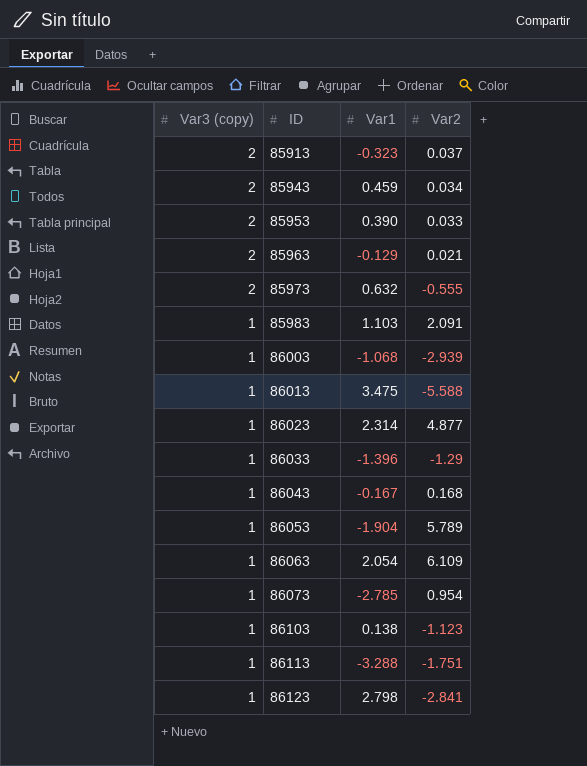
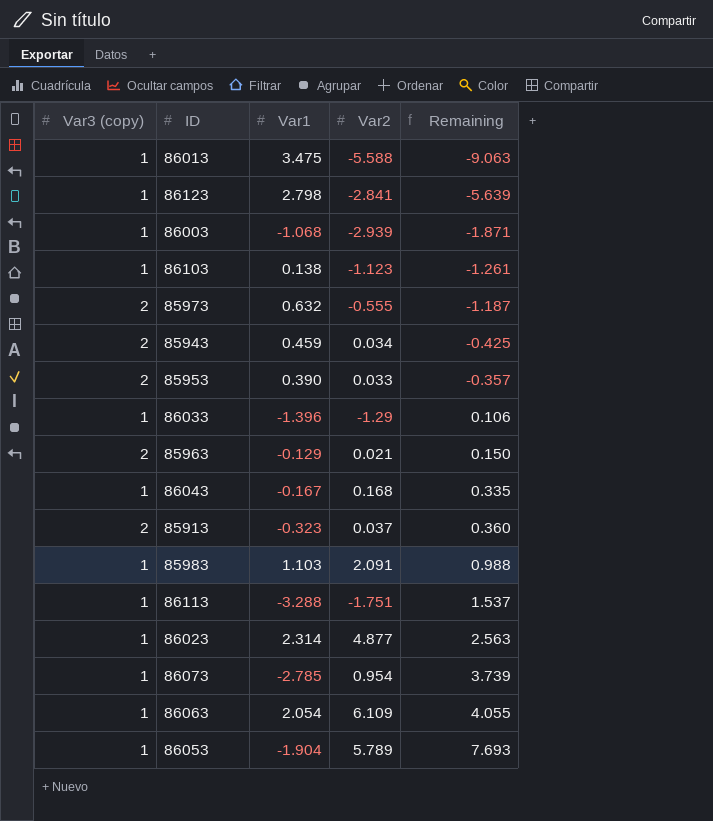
row order: Var3 (copy) descending -> Remaining ascending
column Remaining | formula: none -> [Var2] - [Var1]

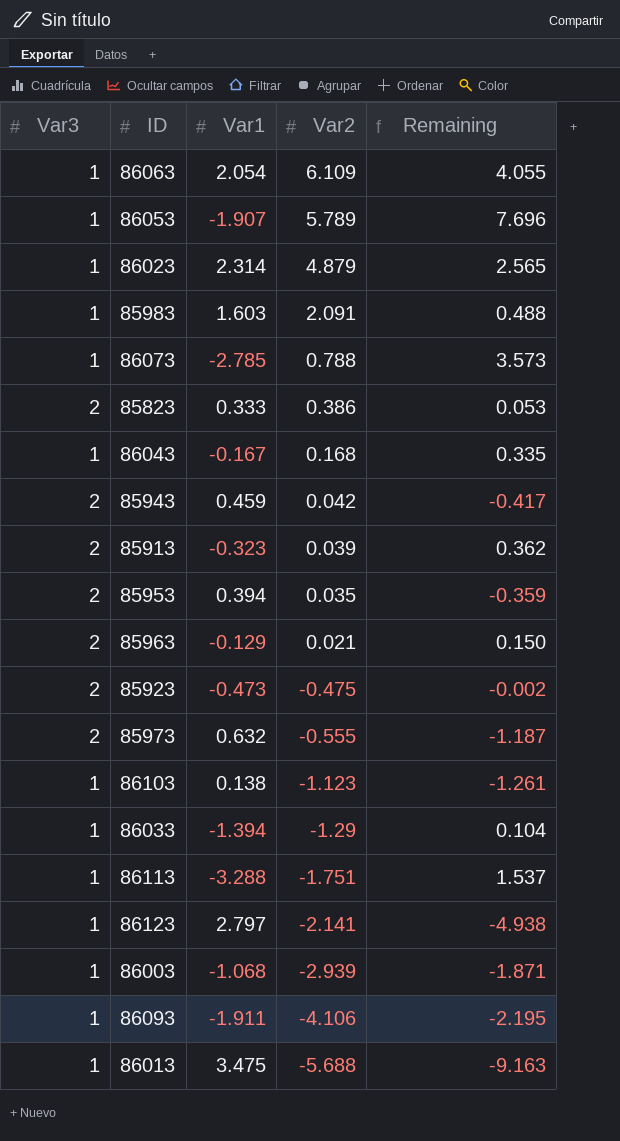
row order: Remaining ascending -> Var2 descending
column name: Var3 (copy) -> Var3
86053 | Var1: -1.904 -> -1.907
86053 | Remaining: 7.693 -> 7.696
86023 | Var2: 4.877 -> 4.879
86023 | Remaining: 2.563 -> 2.565
85983 | Var1: 1.103 -> 1.603
85983 | Remaining: 0.988 -> 0.488
86073 | Var2: 0.954 -> 0.788
86073 | Remaining: 3.739 -> 3.573
row 85823: none -> 2 | 0.333 | 0.386 | 0.053
85943 | Var2: 0.034 -> 0.042
85943 | Remaining: -0.425 -> -0.417
85913 | Var2: 0.037 -> 0.039
85913 | Remaining: 0.360 -> 0.362
85953 | Var1: 0.390 -> 0.394
85953 | Var2: 0.033 -> 0.035
85953 | Remaining: -0.357 -> -0.359
row 85923: none -> 2 | -0.473 | -0.475 | -0.002
86033 | Var1: -1.396 -> -1.394
86033 | Remaining: 0.106 -> 0.104
86123 | Var1: 2.798 -> 2.797
86123 | Var2: -2.841 -> -2.141
86123 | Remaining: -5.639 -> -4.938
row 86093: none -> 1 | -1.911 | -4.106 | -2.195
86013 | Var2: -5.588 -> -5.688
86013 | Remaining: -9.063 -> -9.163

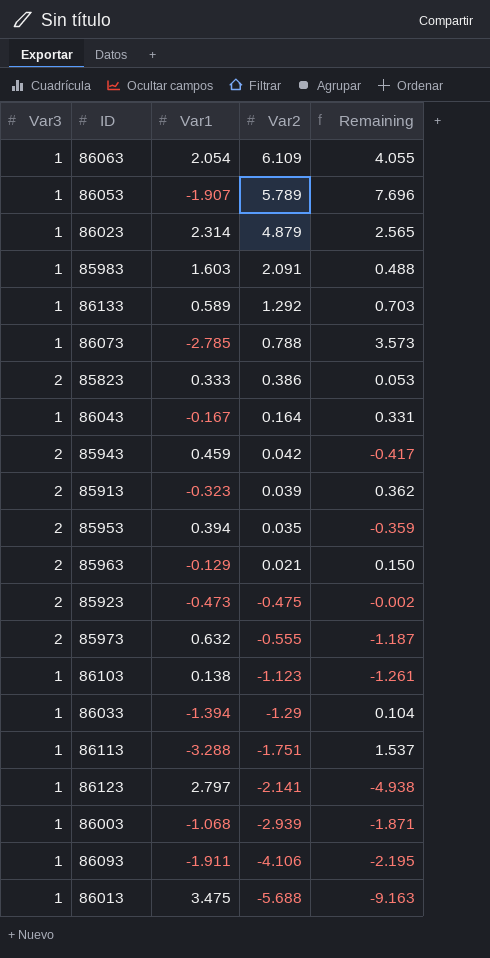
row 86133: none -> 1 | 0.589 | 1.292 | 0.703
86043 | Var2: 0.168 -> 0.164
86043 | Remaining: 0.335 -> 0.331

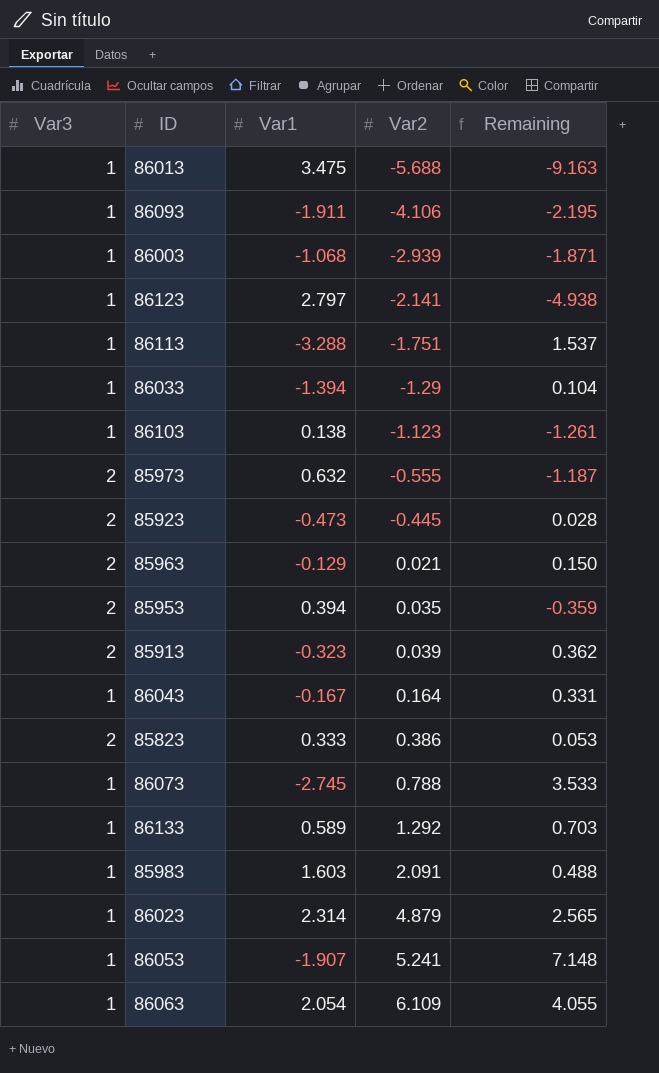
row order: Var2 descending -> Var2 ascending
row 85943: 2 | 0.459 | 0.042 | -0.417 -> none
85923 | Var2: -0.475 -> -0.445
85923 | Remaining: -0.002 -> 0.028
86073 | Var1: -2.785 -> -2.745
86073 | Remaining: 3.573 -> 3.533
86053 | Var2: 5.789 -> 5.241
86053 | Remaining: 7.696 -> 7.148

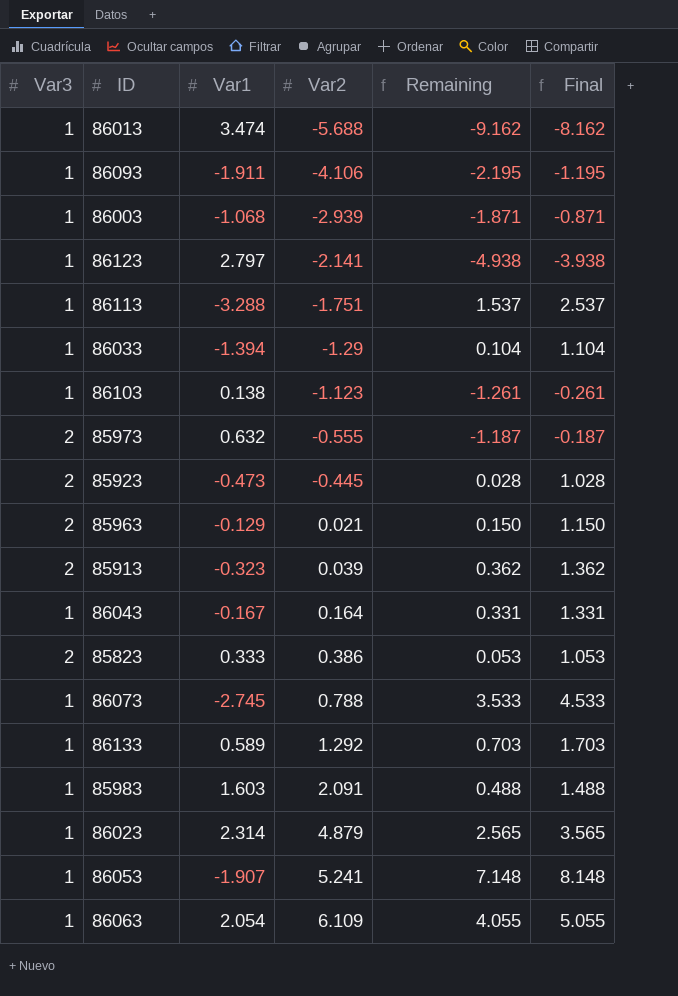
column Final | formula: none -> [Remaining] + 1
row 85953: 2 | 0.394 | 0.035 | -0.359 -> none
86013 | Var1: 3.475 -> 3.474
86013 | Remaining: -9.163 -> -9.162

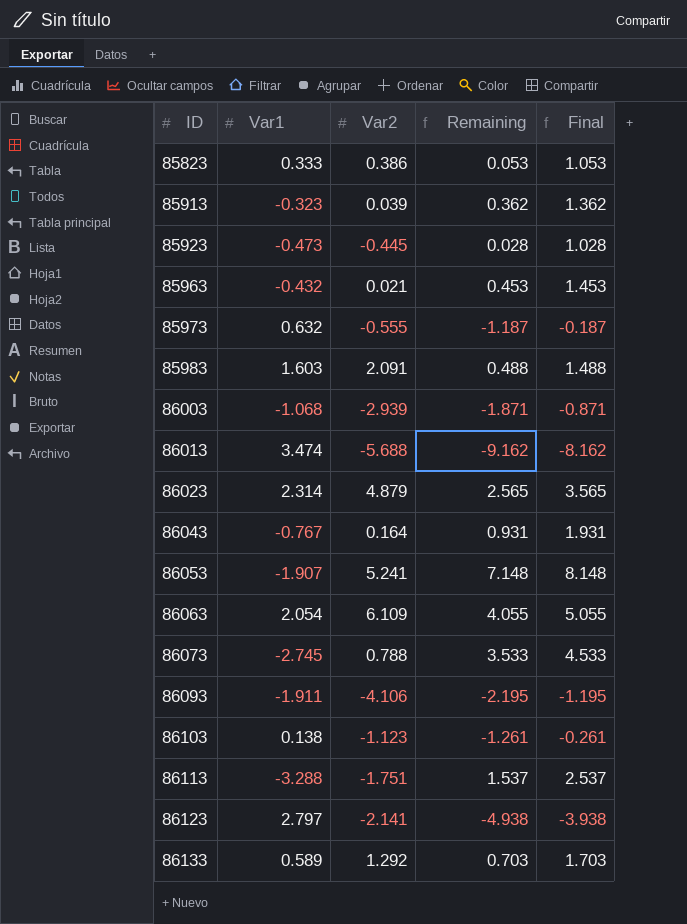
row order: Var2 ascending -> ID ascending
column Var3 | position: 1 -> none
row 86033: 1 | -1.394 | -1.29 | 0.104 | 1.104 -> none
85963 | Var1: -0.129 -> -0.432
85963 | Remaining: 0.150 -> 0.453
85963 | Final: 1.150 -> 1.453
86043 | Var1: -0.167 -> -0.767
86043 | Remaining: 0.331 -> 0.931
86043 | Final: 1.331 -> 1.931

